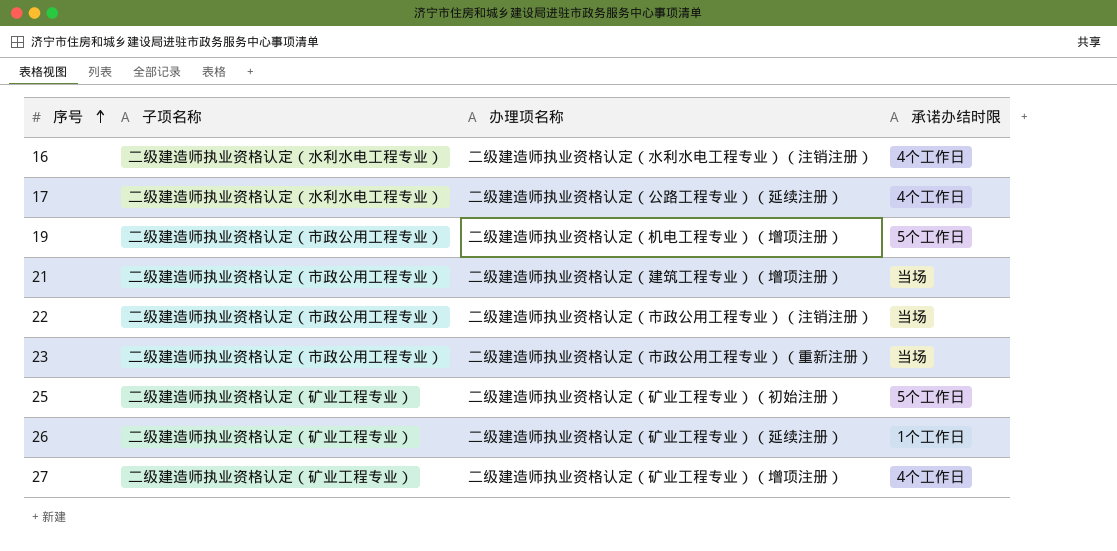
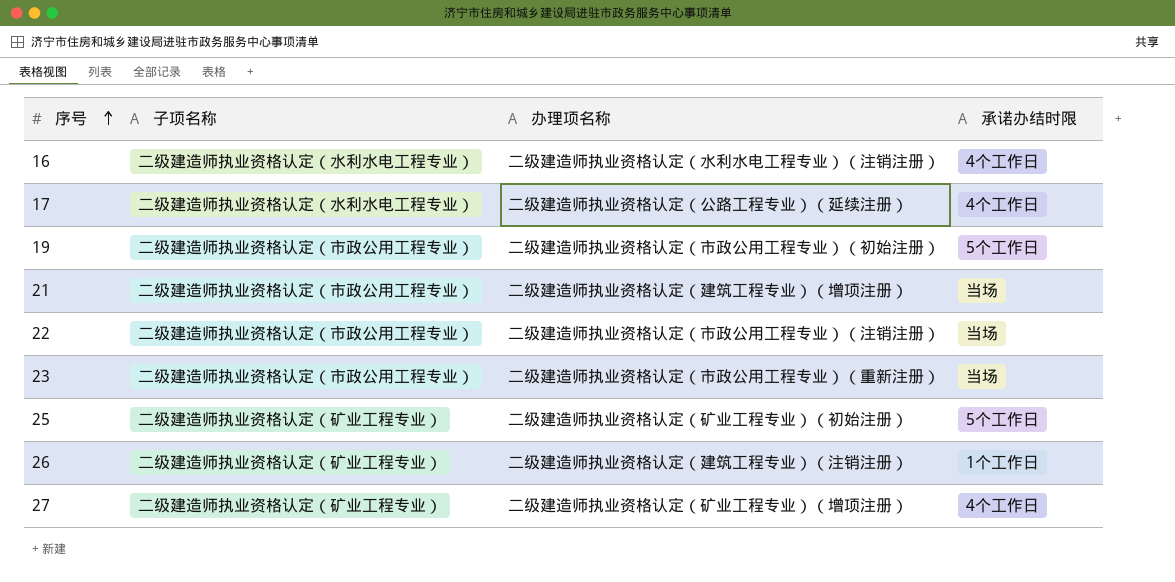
19 | 办理项名称: 二级建造师执业资格认定（机电工程专业）（增项注册） -> 二级建造师执业资格认定（市政公用工程专业）（初始注册）
26 | 办理项名称: 二级建造师执业资格认定（矿业工程专业）（延续注册） -> 二级建造师执业资格认定（建筑工程专业）（注销注册）

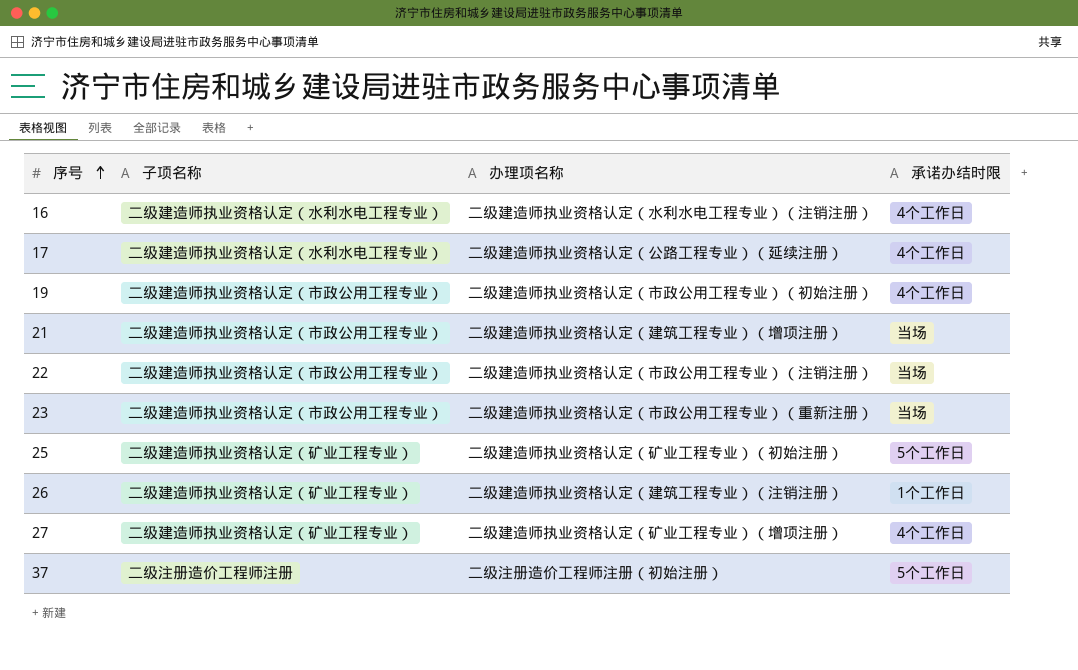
19 | 承诺办结时限: 5个工作日 -> 4个工作日
row 37: none -> 二级注册造价工程师注册 | 二级注册造价工程师注册（初始注册） | 5个工作日

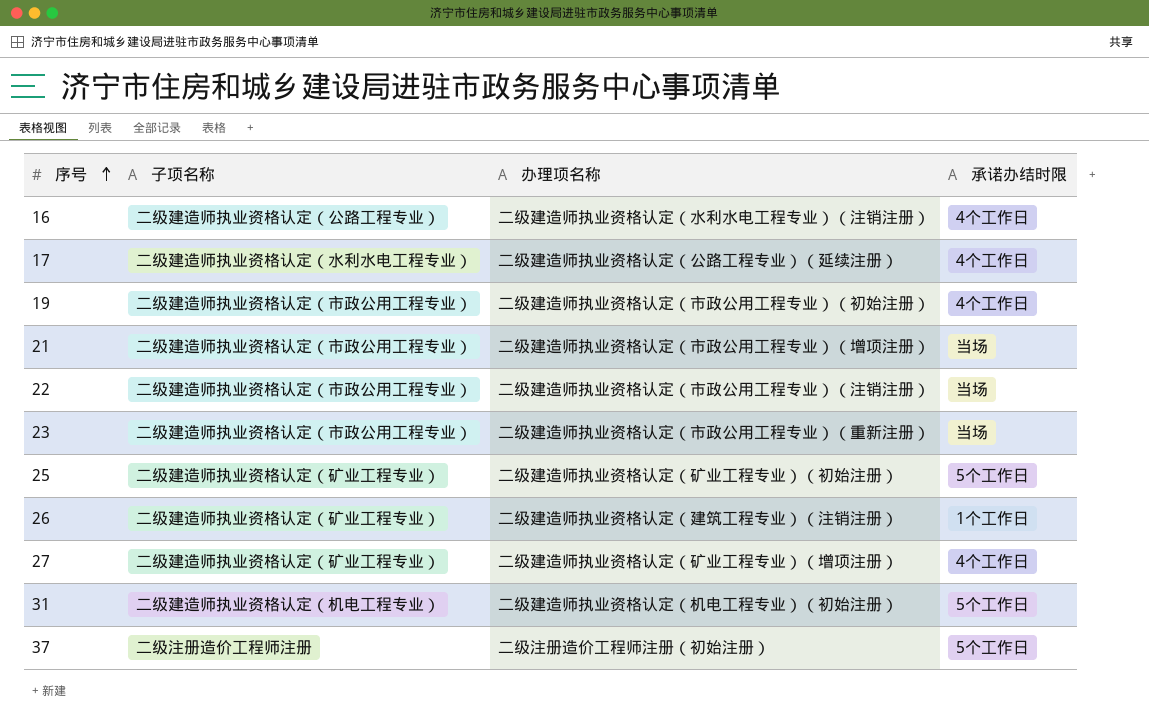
16 | 子项名称: 二级建造师执业资格认定（水利水电工程专业） -> 二级建造师执业资格认定（公路工程专业）
21 | 办理项名称: 二级建造师执业资格认定（建筑工程专业）（增项注册） -> 二级建造师执业资格认定（市政公用工程专业）（增项注册）
row 31: none -> 二级建造师执业资格认定（机电工程专业） | 二级建造师执业资格认定（机电工程专业）（初始注册） | 5个工作日

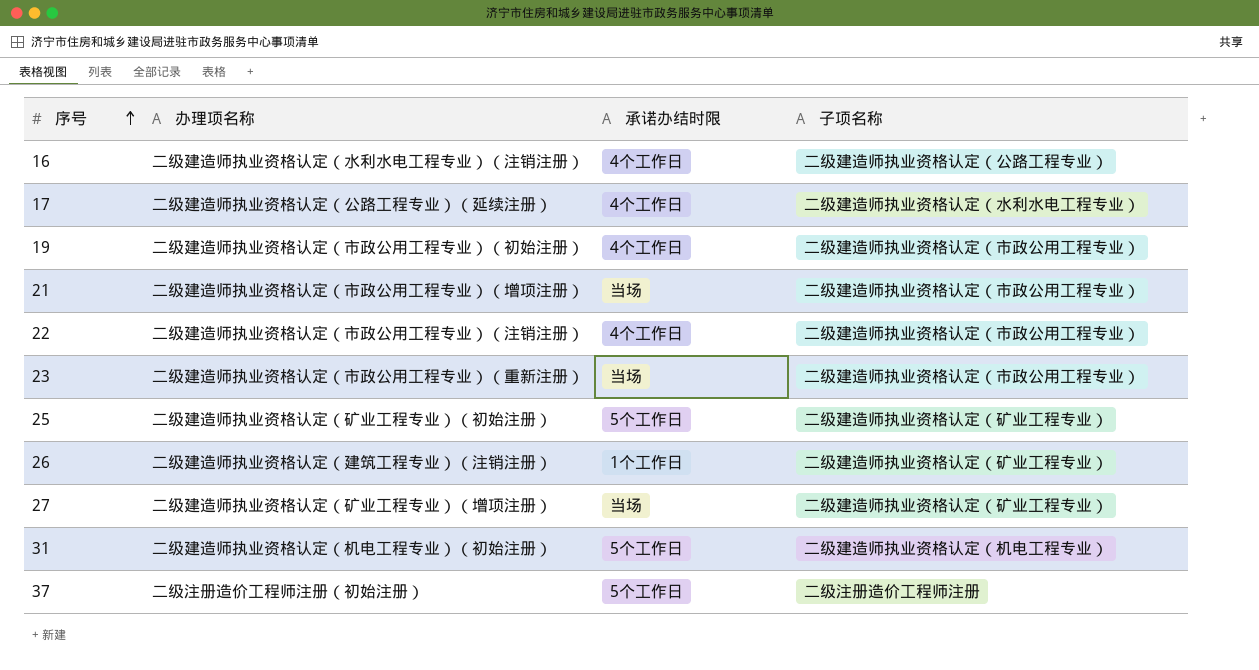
column 子项名称 | position: 2 -> 4
22 | 承诺办结时限: 当场 -> 4个工作日
27 | 承诺办结时限: 4个工作日 -> 当场

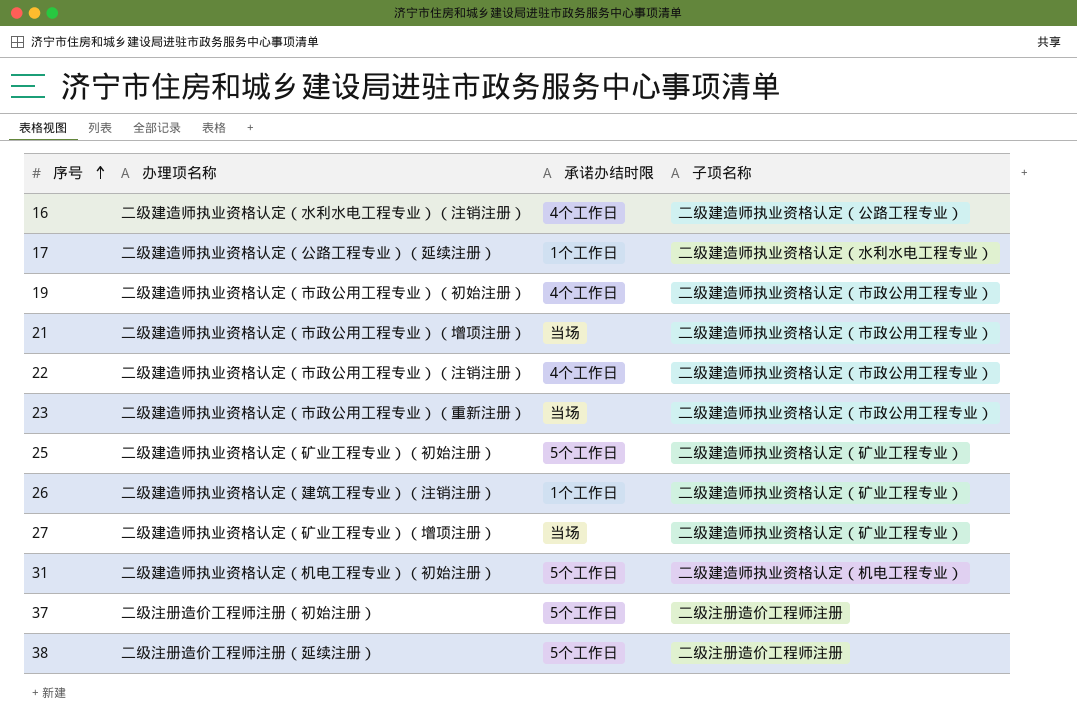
17 | 承诺办结时限: 4个工作日 -> 1个工作日
row 38: none -> 二级注册造价工程师注册（延续注册） | 5个工作日 | 二级注册造价工程师注册

